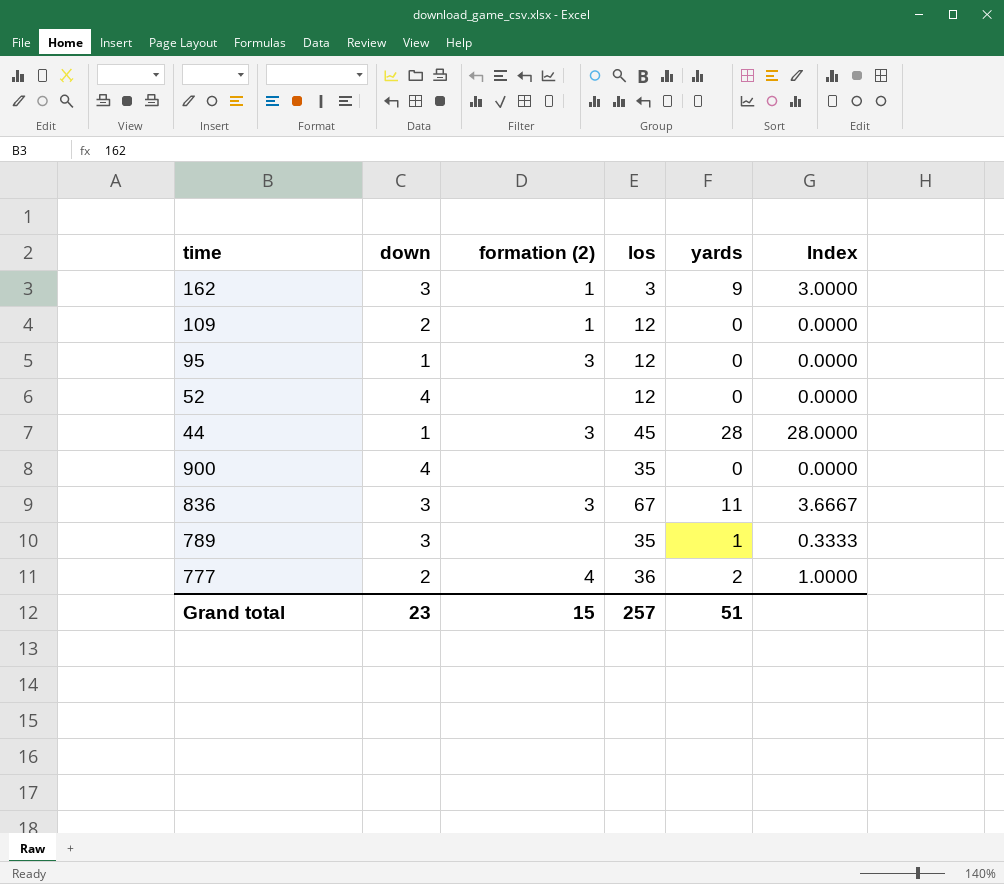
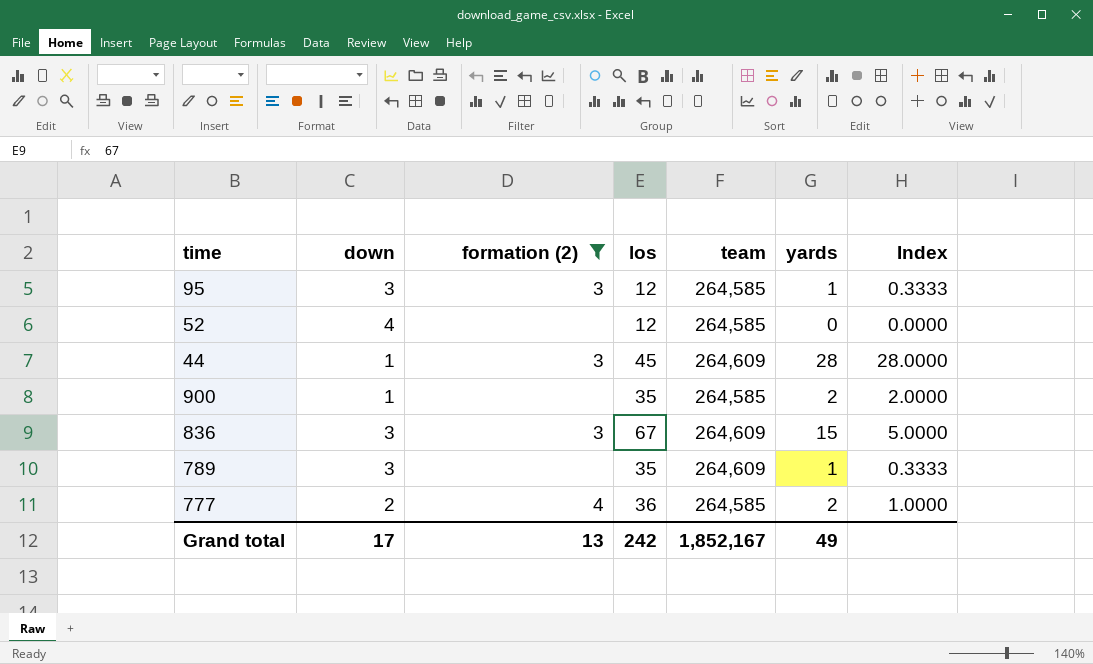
filter: none -> formation (2) != 1
column team | position: none -> 5
95 | down: 1 -> 3
95 | yards: 0 -> 1
95 | Index: 0.0000 -> 0.3333
900 | down: 4 -> 1
900 | yards: 0 -> 2
900 | Index: 0.0000 -> 2.0000
836 | yards: 11 -> 15
836 | Index: 3.6667 -> 5.0000
Grand total | down: 23 -> 17
Grand total | formation (2): 15 -> 13
Grand total | los: 257 -> 242
Grand total | yards: 51 -> 49

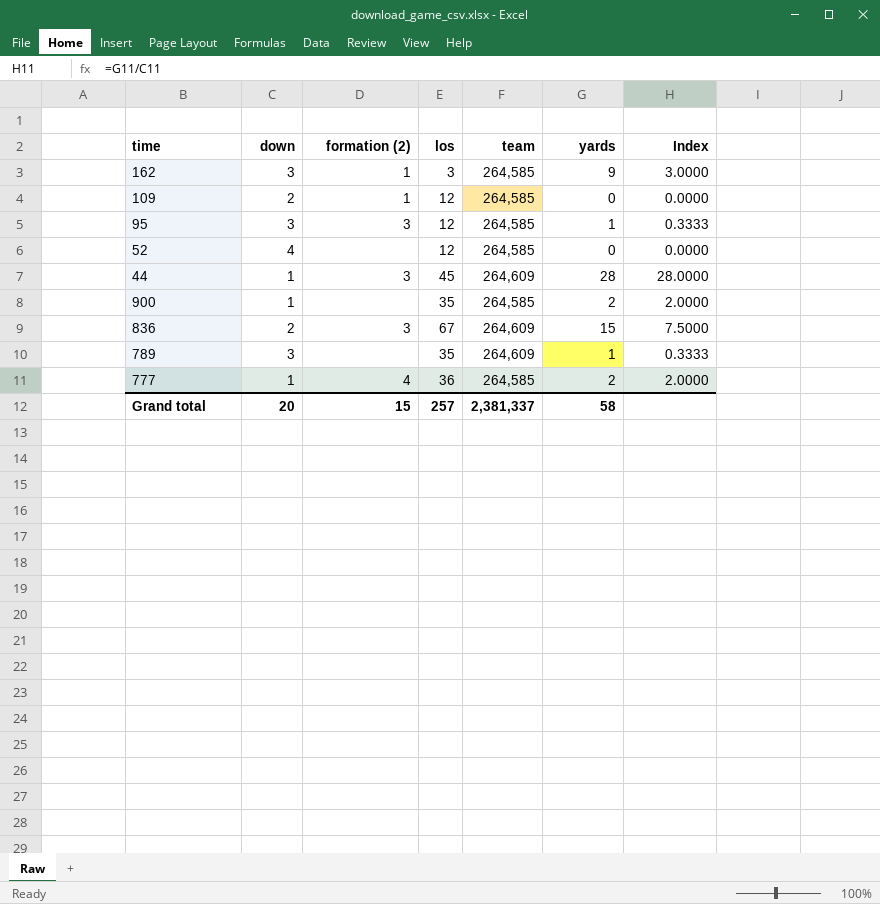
filter: formation (2) != 1 -> none
836 | down: 3 -> 2
836 | Index: 5.0000 -> 7.5000
777 | down: 2 -> 1
777 | Index: 1.0000 -> 2.0000
Grand total | down: 17 -> 20
Grand total | formation (2): 13 -> 15
Grand total | los: 242 -> 257
Grand total | team: 1,852,167 -> 2,381,337
Grand total | yards: 49 -> 58

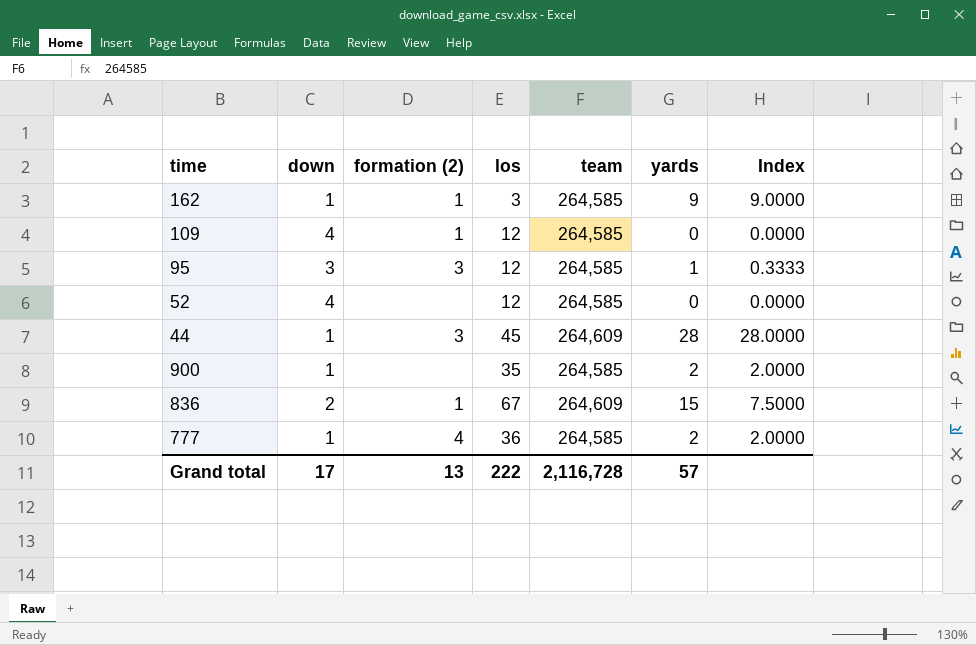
row 789: 3 | none | 35 | 264,609 | 1 | 0.3333 -> none
162 | down: 3 -> 1
162 | Index: 3.0000 -> 9.0000
109 | down: 2 -> 4
836 | formation (2): 3 -> 1
Grand total | down: 20 -> 17
Grand total | formation (2): 15 -> 13
Grand total | los: 257 -> 222
Grand total | team: 2,381,337 -> 2,116,728
Grand total | yards: 58 -> 57

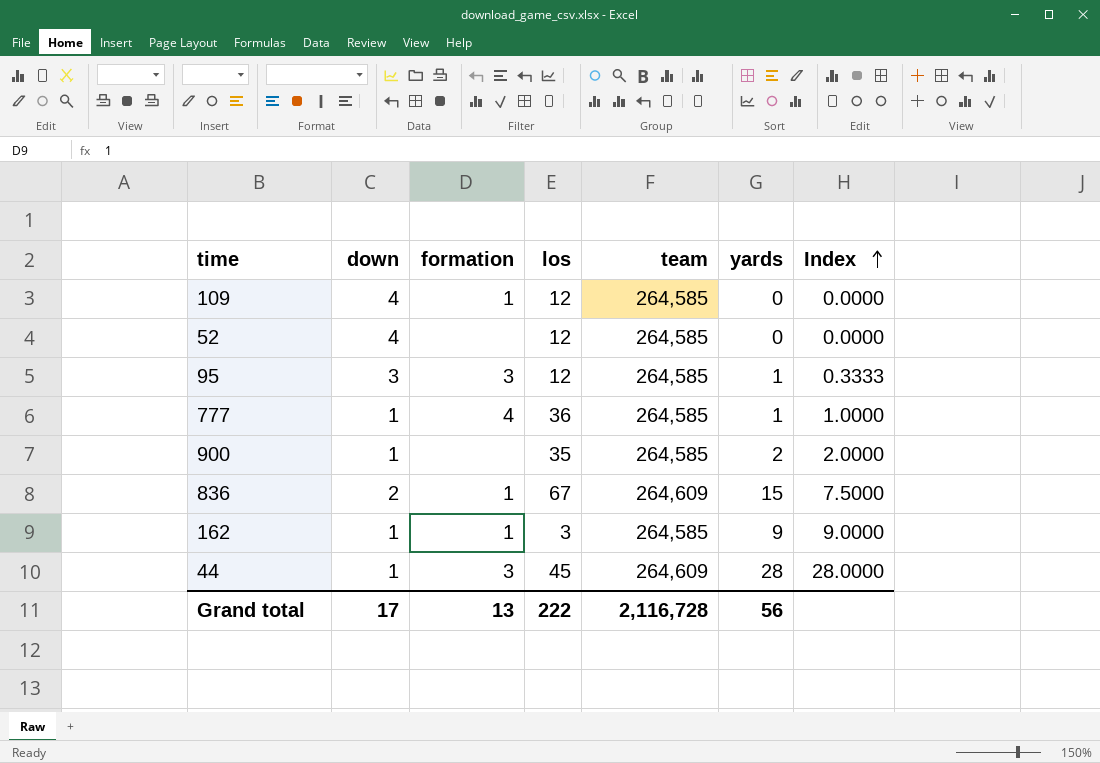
row order: none -> Index ascending
column name: formation (2) -> formation
777 | yards: 2 -> 1
777 | Index: 2.0000 -> 1.0000
Grand total | yards: 57 -> 56

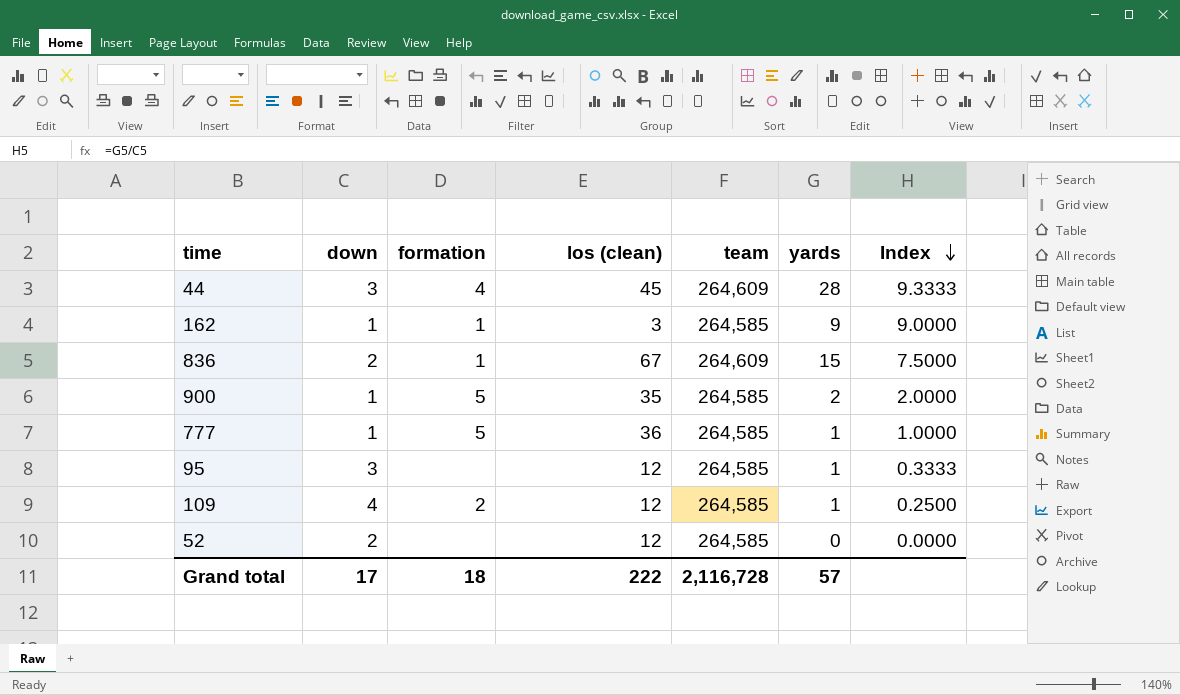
row order: Index ascending -> Index descending
column name: los -> los (clean)
44 | down: 1 -> 3
44 | formation: 3 -> 4
44 | Index: 28.0000 -> 9.3333
900 | formation: none -> 5
777 | formation: 4 -> 5
95 | formation: 3 -> none
109 | formation: 1 -> 2
109 | yards: 0 -> 1
109 | Index: 0.0000 -> 0.2500
52 | down: 4 -> 2
Grand total | formation: 13 -> 18
Grand total | yards: 56 -> 57

